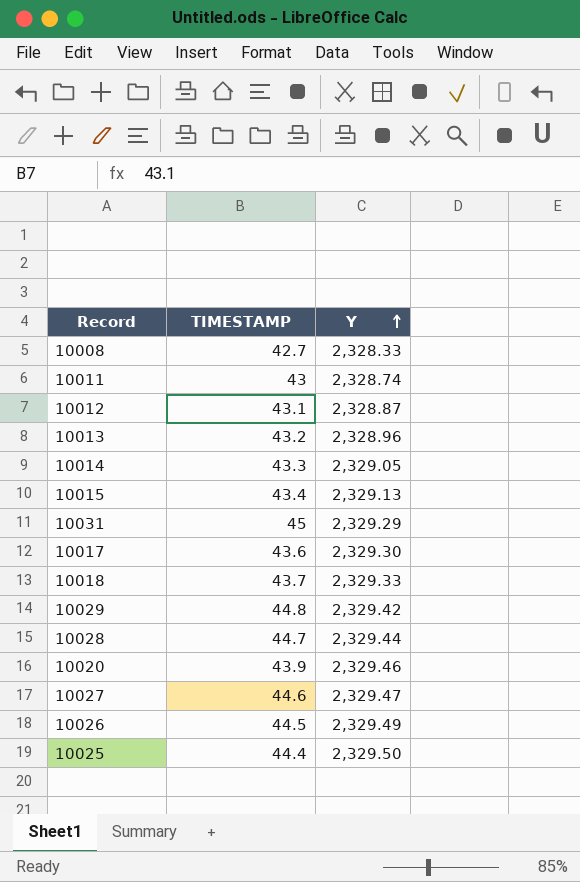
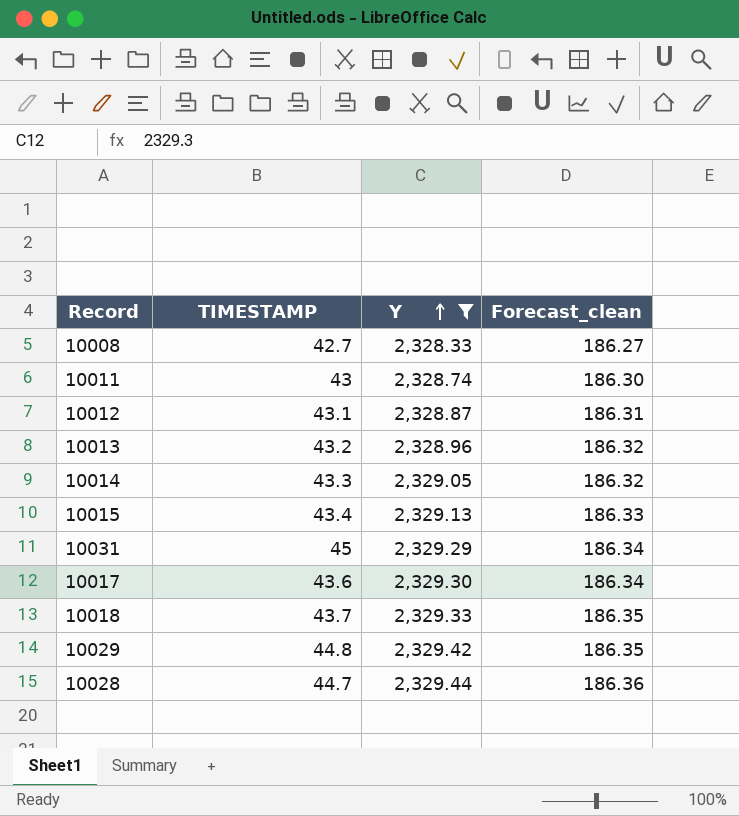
filter: none -> Y <= 2,329.44
column Forecast_clean | formula: none -> [Y] * 0.08

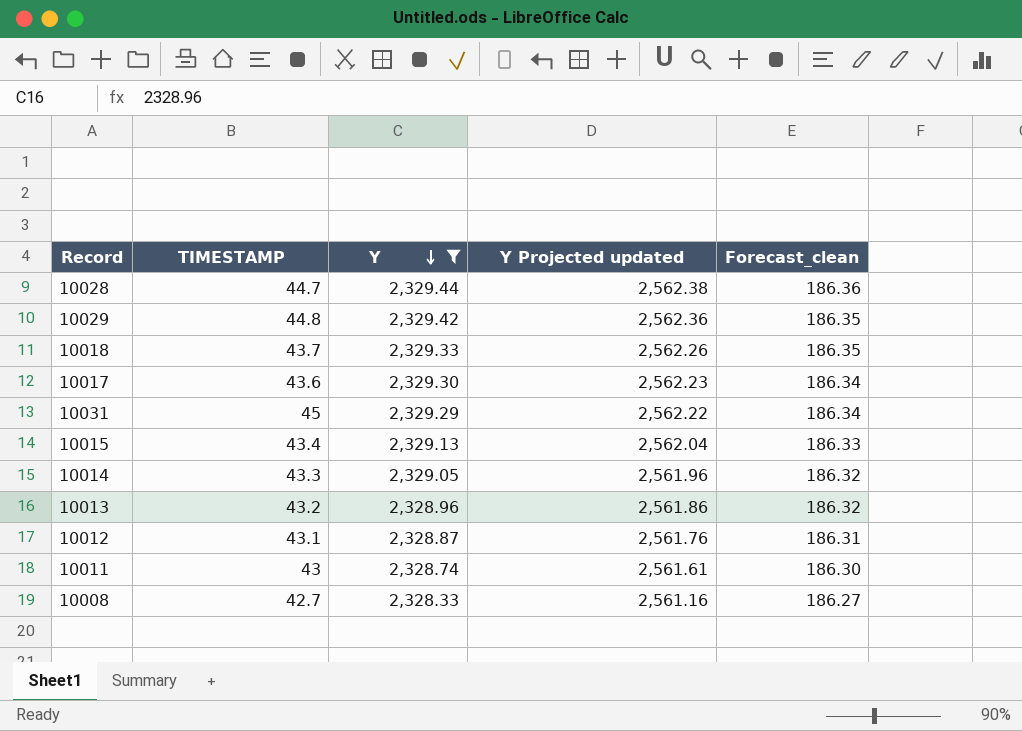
row order: Y ascending -> Y descending
column Y Projected updated | formula: none -> [Y] * 1.1

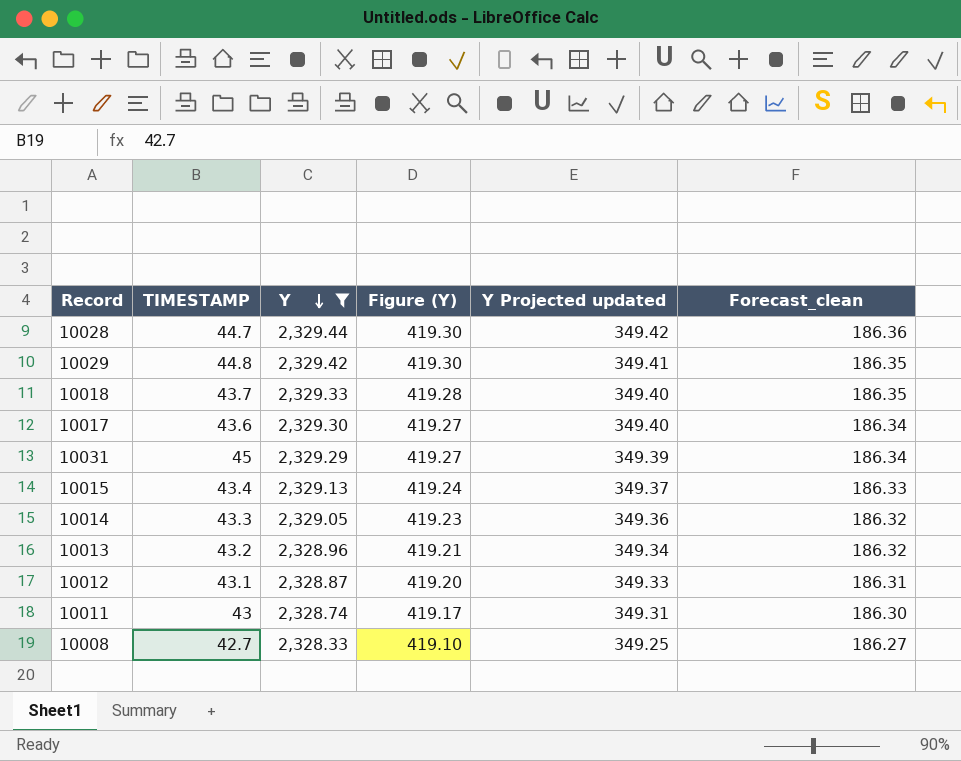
column Figure (Y) | formula: none -> [Y] * 0.18
column Y Projected updated | formula: [Y] * 1.1 -> [Y] * 0.15

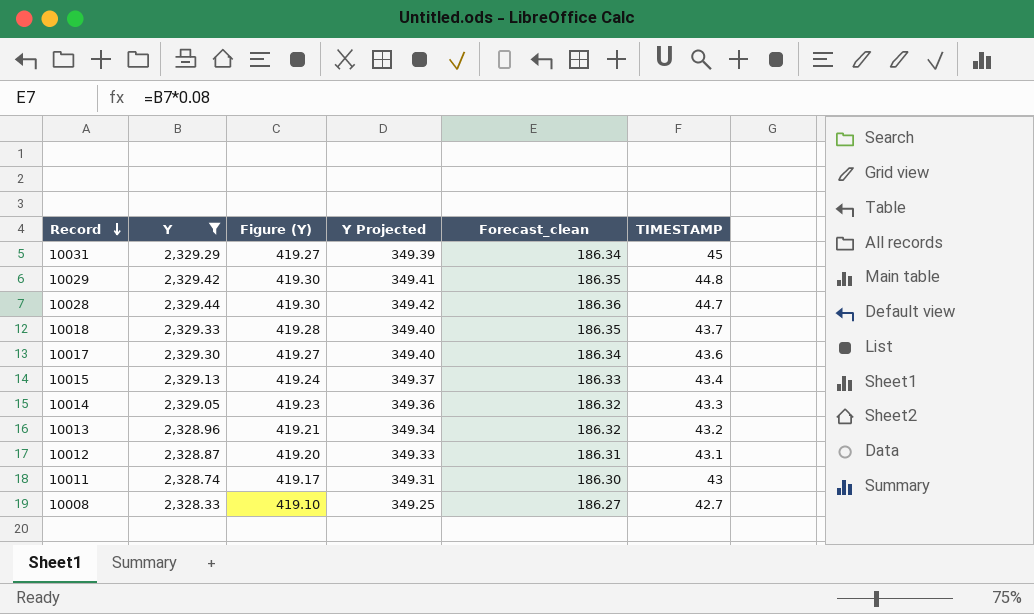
row order: Y descending -> Record descending
column name: Y Projected updated -> Y Projected
column TIMESTAMP | position: 2 -> 6

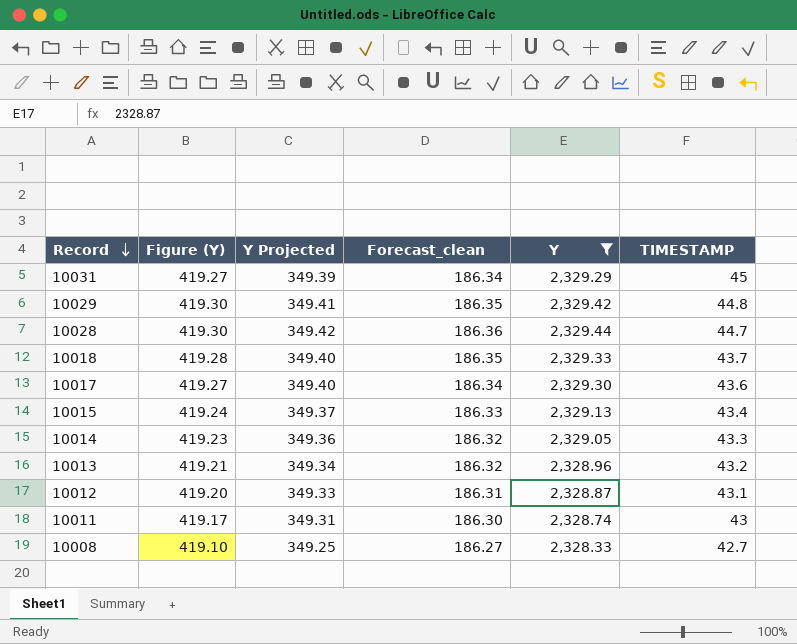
column Y | position: 2 -> 5

